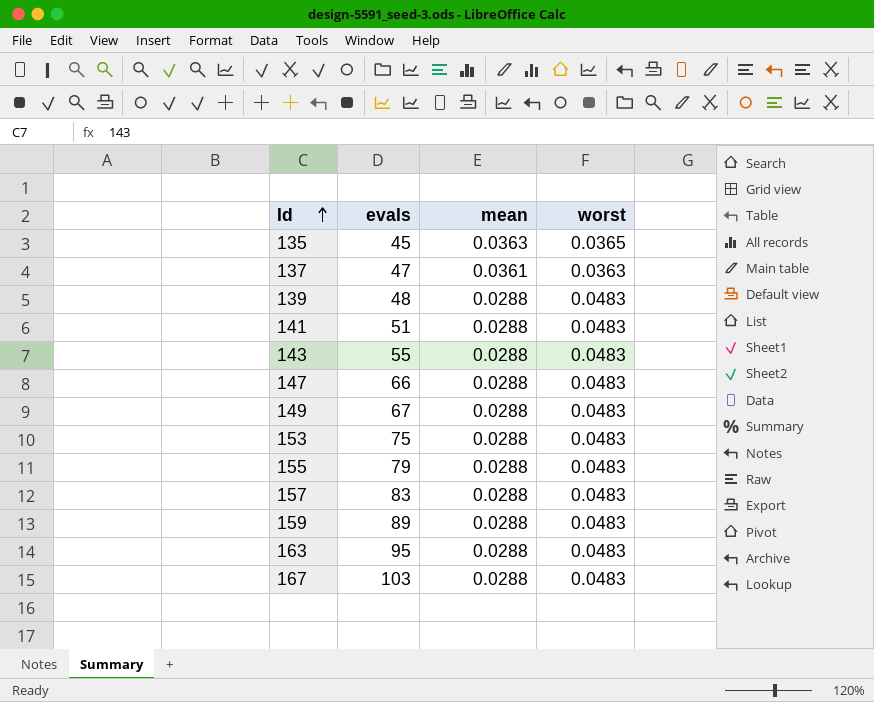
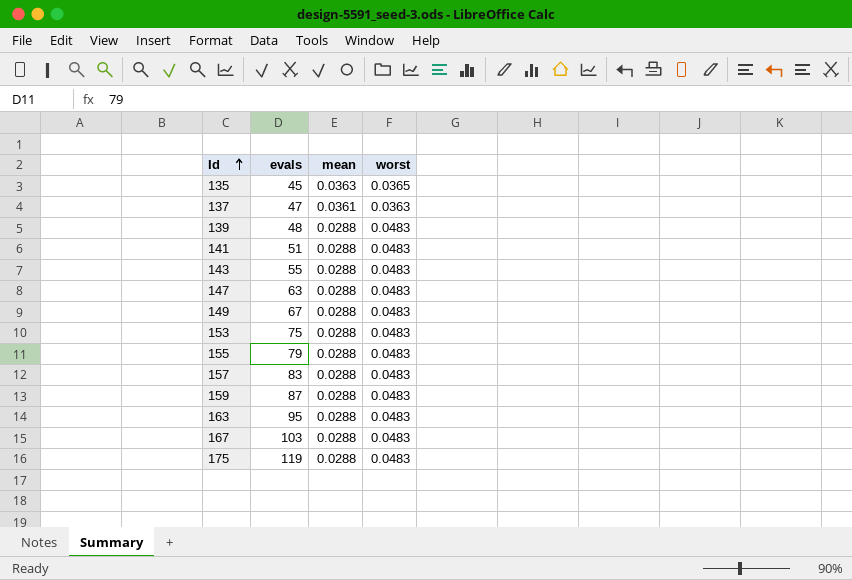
147 | evals: 66 -> 63
159 | evals: 89 -> 87
row 175: none -> 119 | 0.0288 | 0.0483

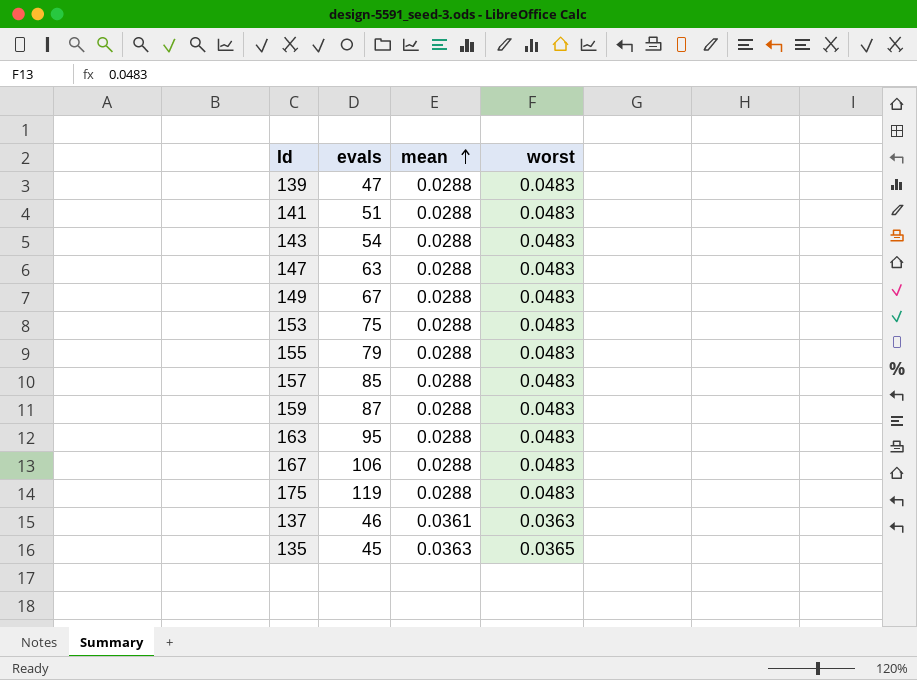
row order: Id ascending -> mean ascending
139 | evals: 48 -> 47
143 | evals: 55 -> 54
157 | evals: 83 -> 85
167 | evals: 103 -> 106
137 | evals: 47 -> 46

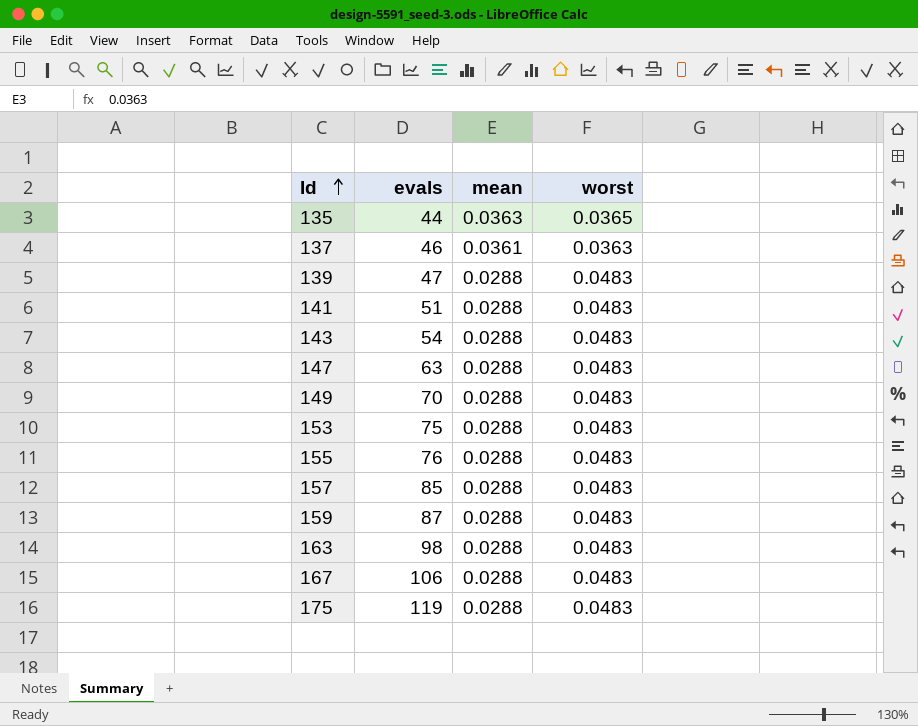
row order: mean ascending -> Id ascending
135 | evals: 45 -> 44
149 | evals: 67 -> 70
155 | evals: 79 -> 76
163 | evals: 95 -> 98

